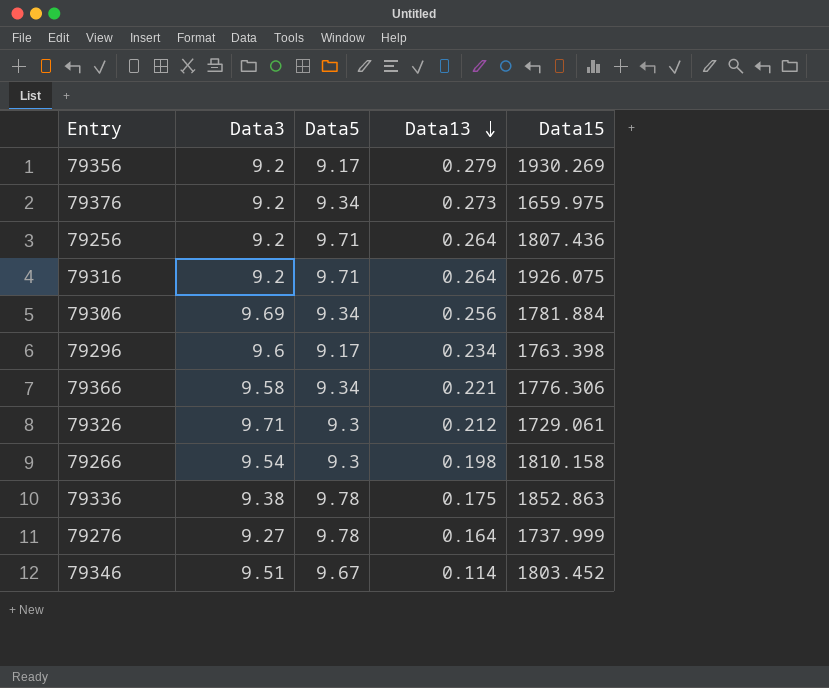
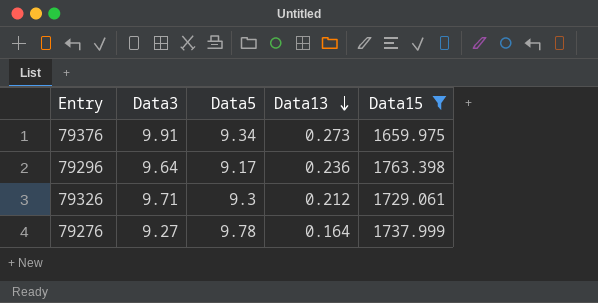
filter: none -> Data15 <= 1763.398
79376 | Data3: 9.2 -> 9.91
79296 | Data3: 9.6 -> 9.64
79296 | Data13: 0.234 -> 0.236

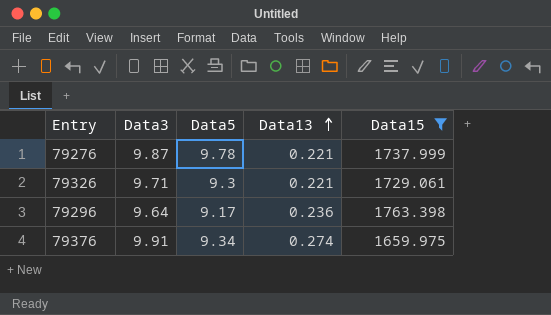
row order: Data13 descending -> Data13 ascending
79276 | Data3: 9.27 -> 9.87
79276 | Data13: 0.164 -> 0.221
79326 | Data13: 0.212 -> 0.221
79376 | Data13: 0.273 -> 0.274

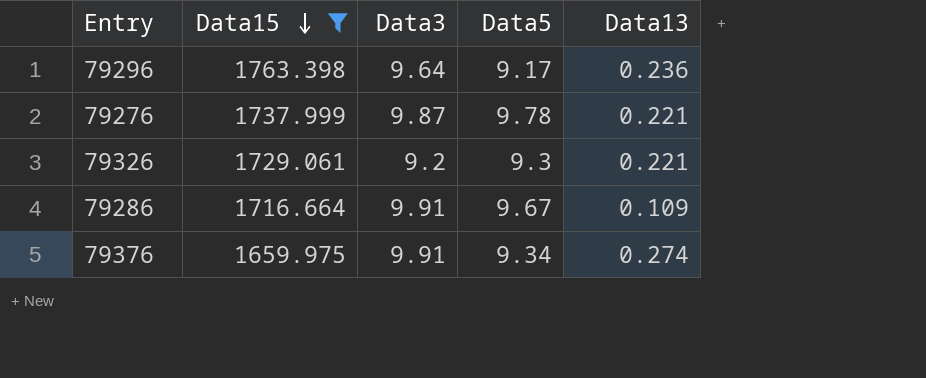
row order: Data13 ascending -> Data15 descending
column Data15 | position: 5 -> 2
79326 | Data3: 9.71 -> 9.2
row 79286: none -> 1716.664 | 9.91 | 9.67 | 0.109

